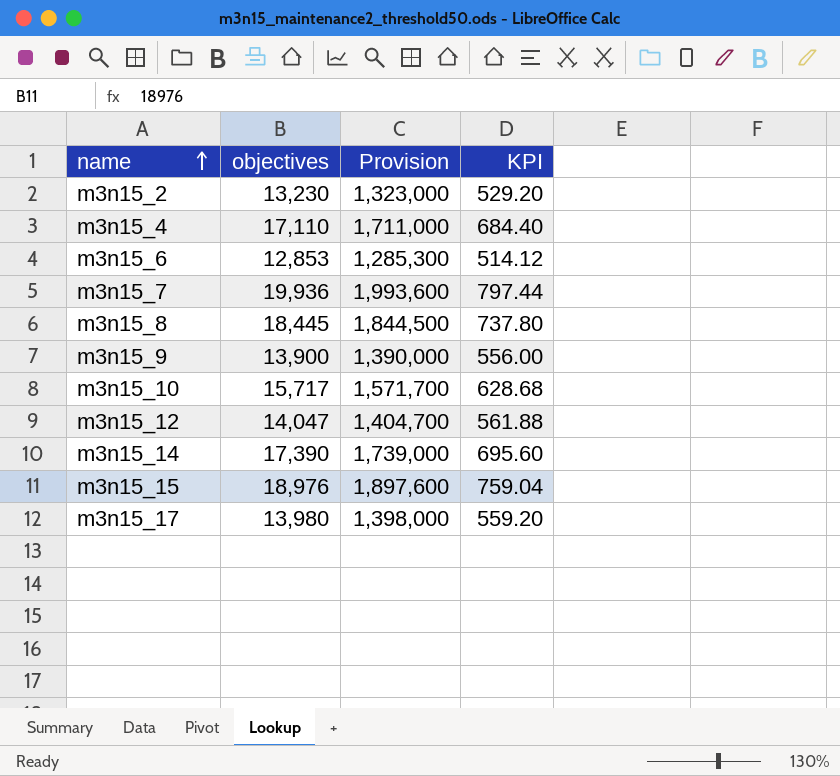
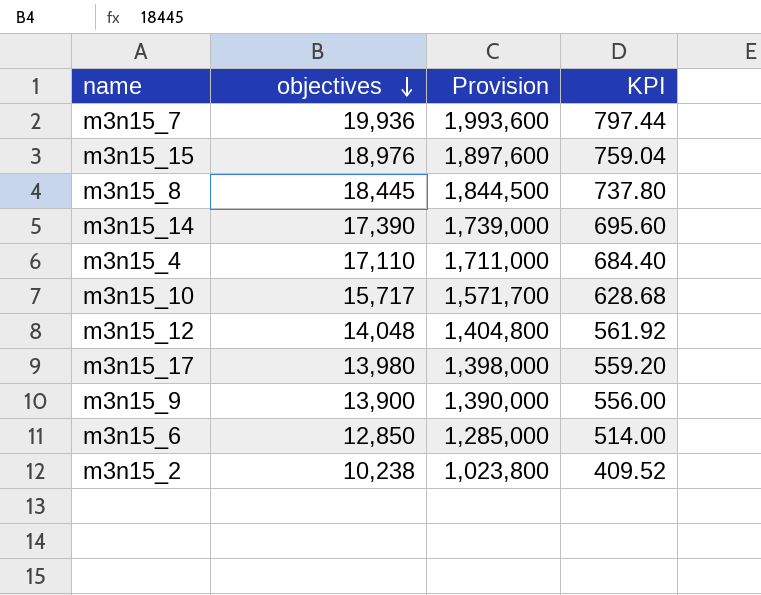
row order: name ascending -> objectives descending
m3n15_12 | objectives: 14,047 -> 14,048
m3n15_12 | Provision: 1,404,700 -> 1,404,800
m3n15_12 | KPI: 561.88 -> 561.92
m3n15_6 | objectives: 12,853 -> 12,850
m3n15_6 | Provision: 1,285,300 -> 1,285,000
m3n15_6 | KPI: 514.12 -> 514.00
m3n15_2 | objectives: 13,230 -> 10,238
m3n15_2 | Provision: 1,323,000 -> 1,023,800
m3n15_2 | KPI: 529.20 -> 409.52

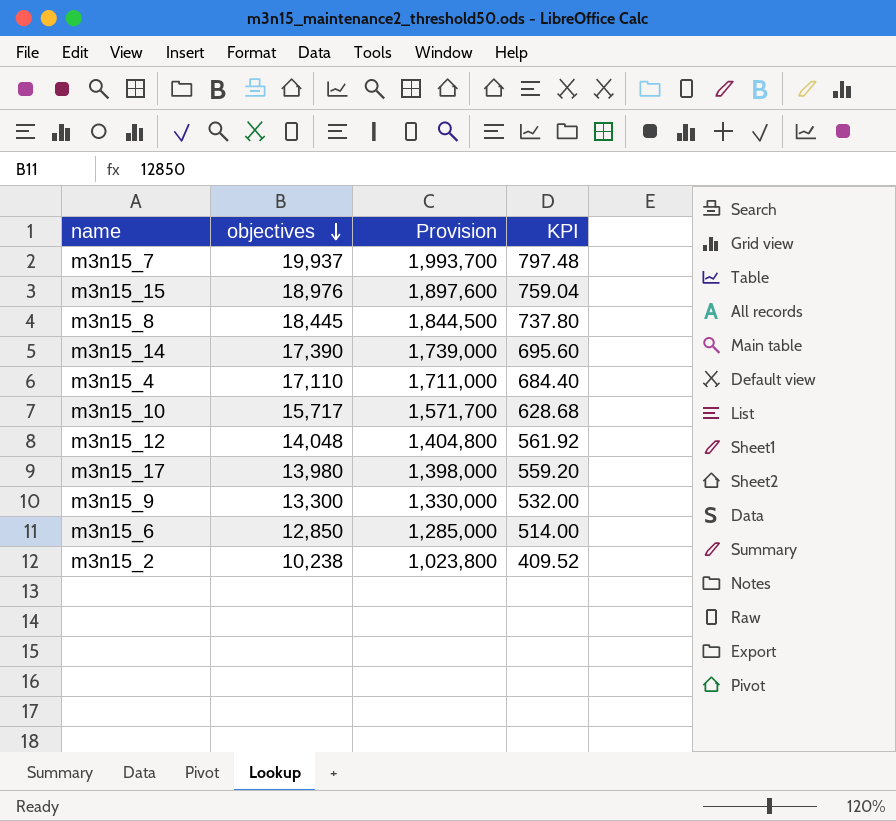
m3n15_7 | objectives: 19,936 -> 19,937
m3n15_7 | Provision: 1,993,600 -> 1,993,700
m3n15_7 | KPI: 797.44 -> 797.48
m3n15_9 | objectives: 13,900 -> 13,300
m3n15_9 | Provision: 1,390,000 -> 1,330,000
m3n15_9 | KPI: 556.00 -> 532.00

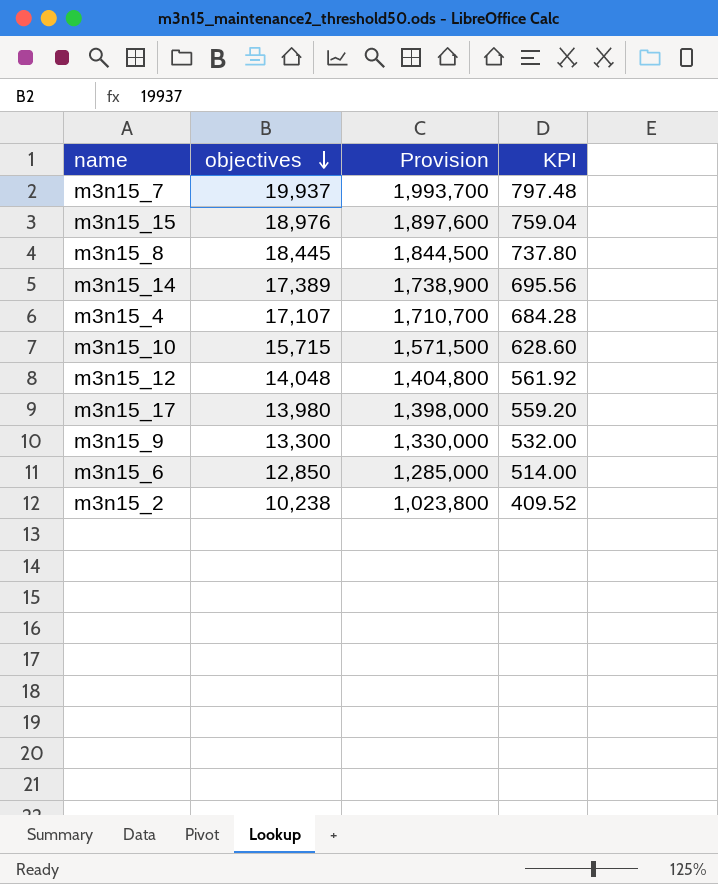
m3n15_14 | objectives: 17,390 -> 17,389
m3n15_14 | Provision: 1,739,000 -> 1,738,900
m3n15_14 | KPI: 695.60 -> 695.56
m3n15_4 | objectives: 17,110 -> 17,107
m3n15_4 | Provision: 1,711,000 -> 1,710,700
m3n15_4 | KPI: 684.40 -> 684.28
m3n15_10 | objectives: 15,717 -> 15,715
m3n15_10 | Provision: 1,571,700 -> 1,571,500
m3n15_10 | KPI: 628.68 -> 628.60

